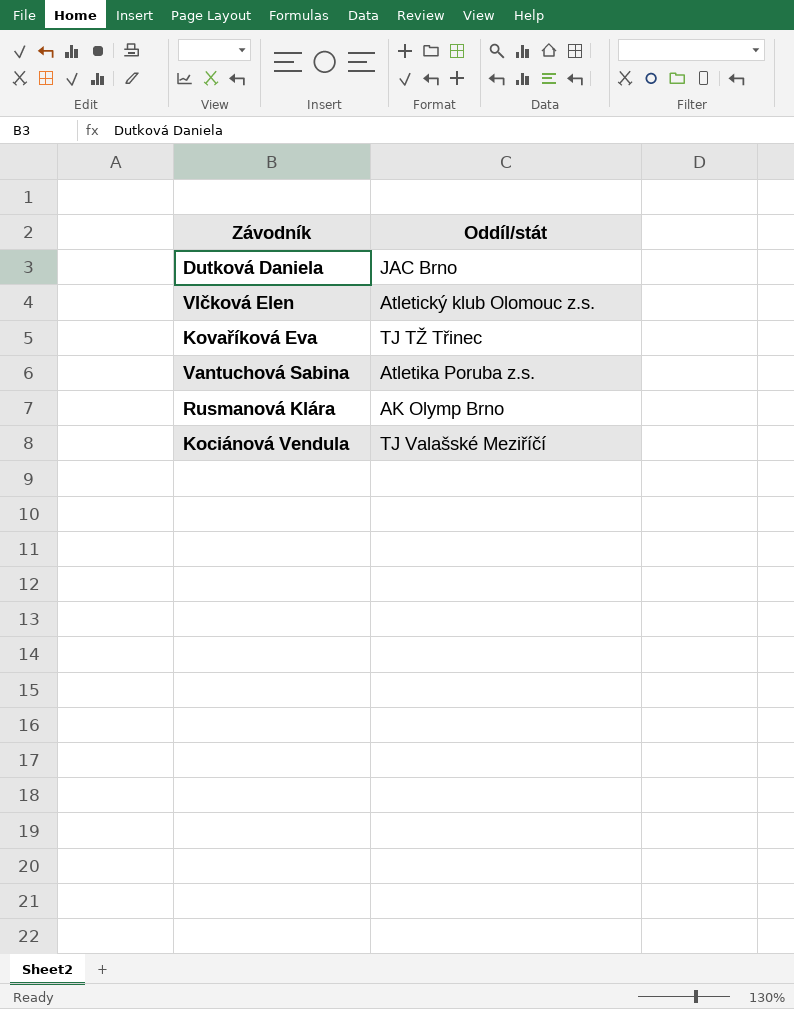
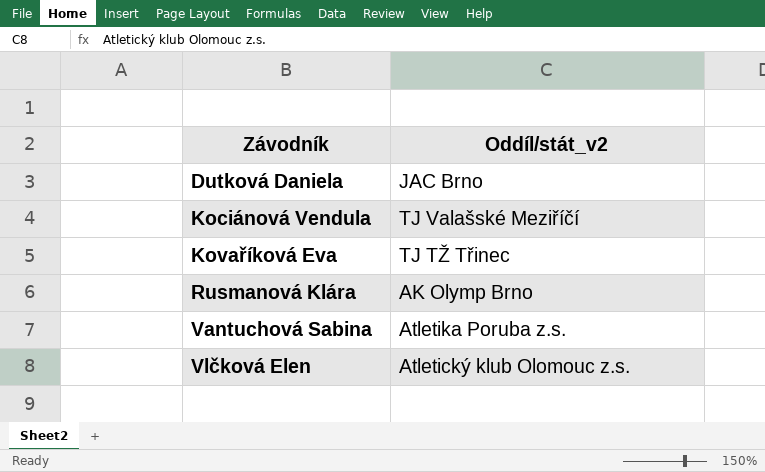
row order: none -> Závodník ascending
column name: Oddíl/stát -> Oddíl/stát_v2

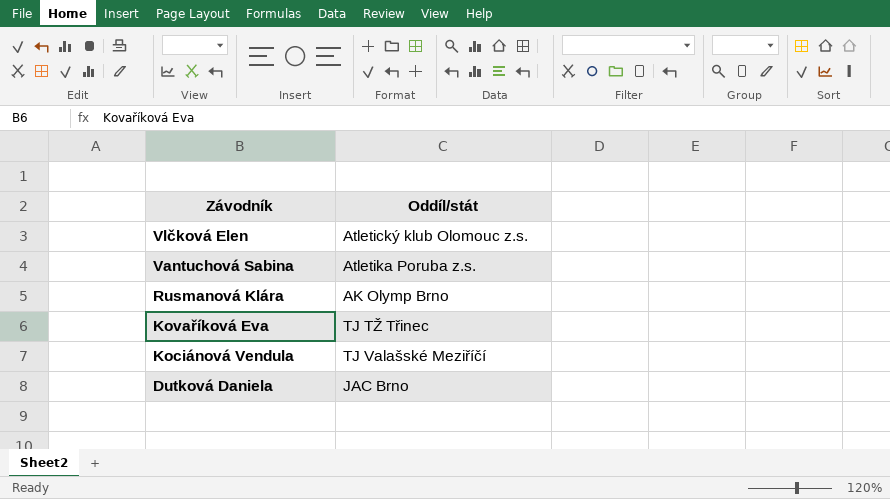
row order: Závodník ascending -> Závodník descending
column name: Oddíl/stát_v2 -> Oddíl/stát

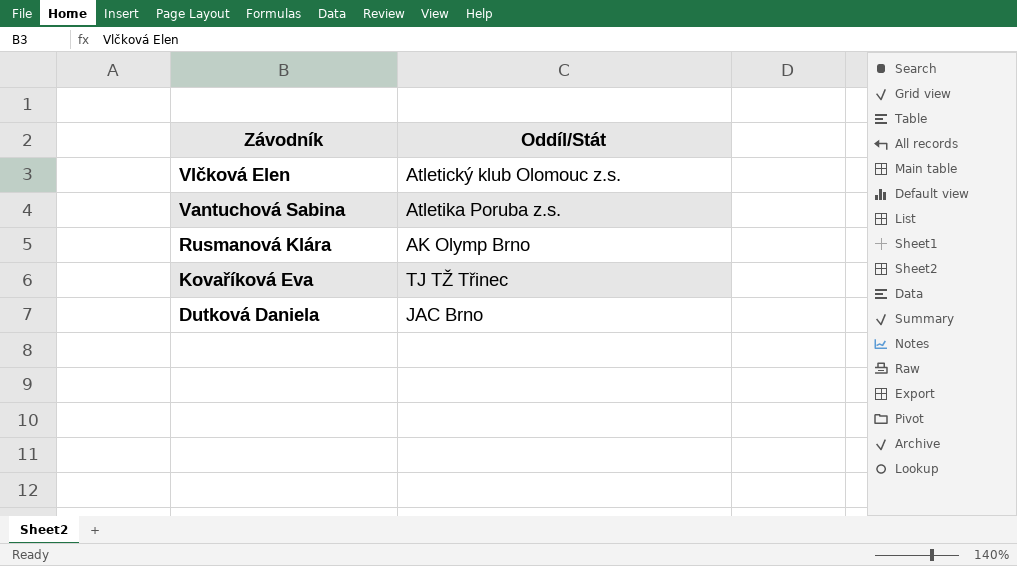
column name: Oddíl/stát -> Oddíl/Stát
row Kociánová Vendula: TJ Valašské Meziříčí -> none

